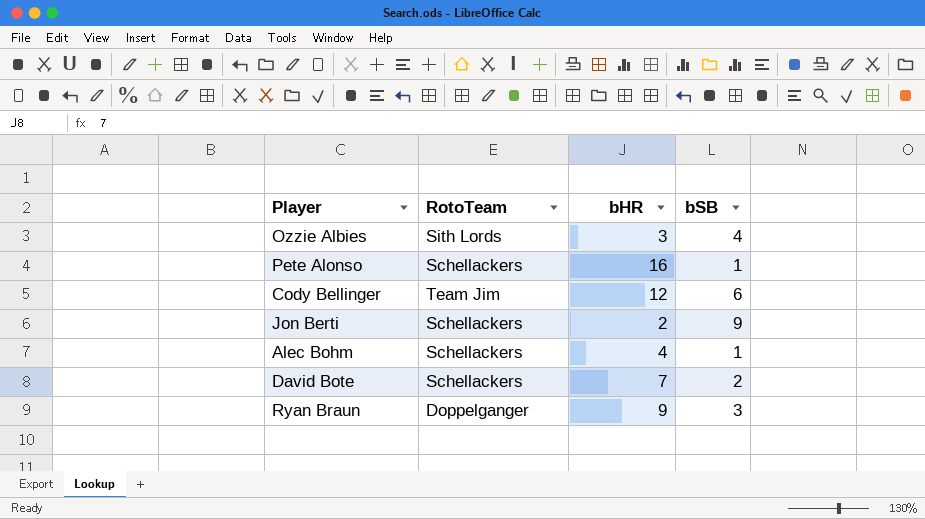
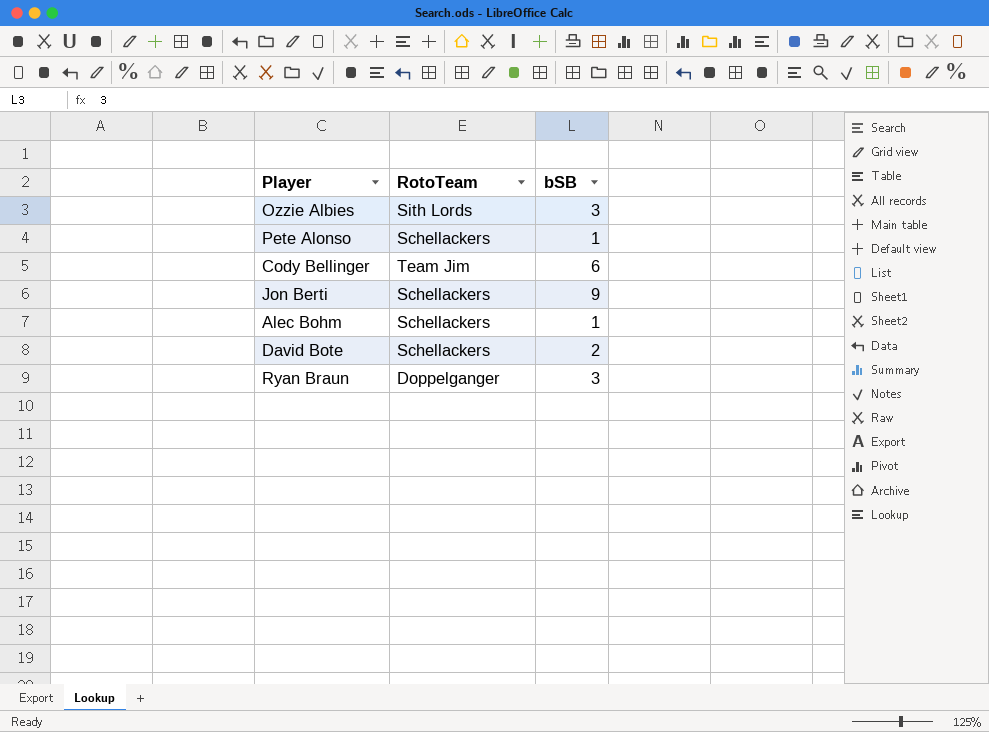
column bHR | position: 3 -> none
Ozzie Albies | bSB: 4 -> 3

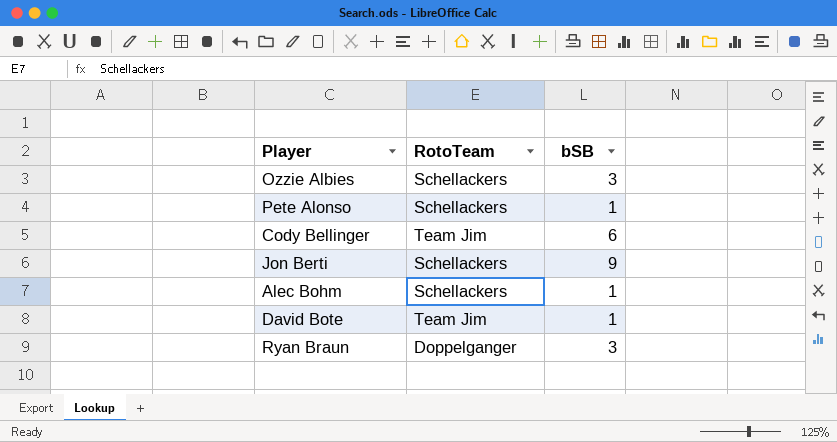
Ozzie Albies | RotoTeam: Sith Lords -> Schellackers
David Bote | RotoTeam: Schellackers -> Team Jim
David Bote | bSB: 2 -> 1

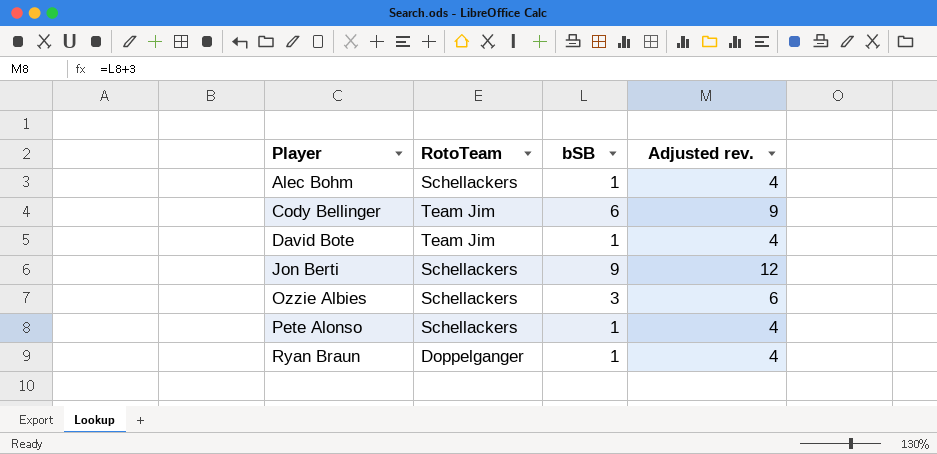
row order: none -> Player ascending
column Adjusted rev. | formula: none -> [bSB] + 3
Ryan Braun | bSB: 3 -> 1

